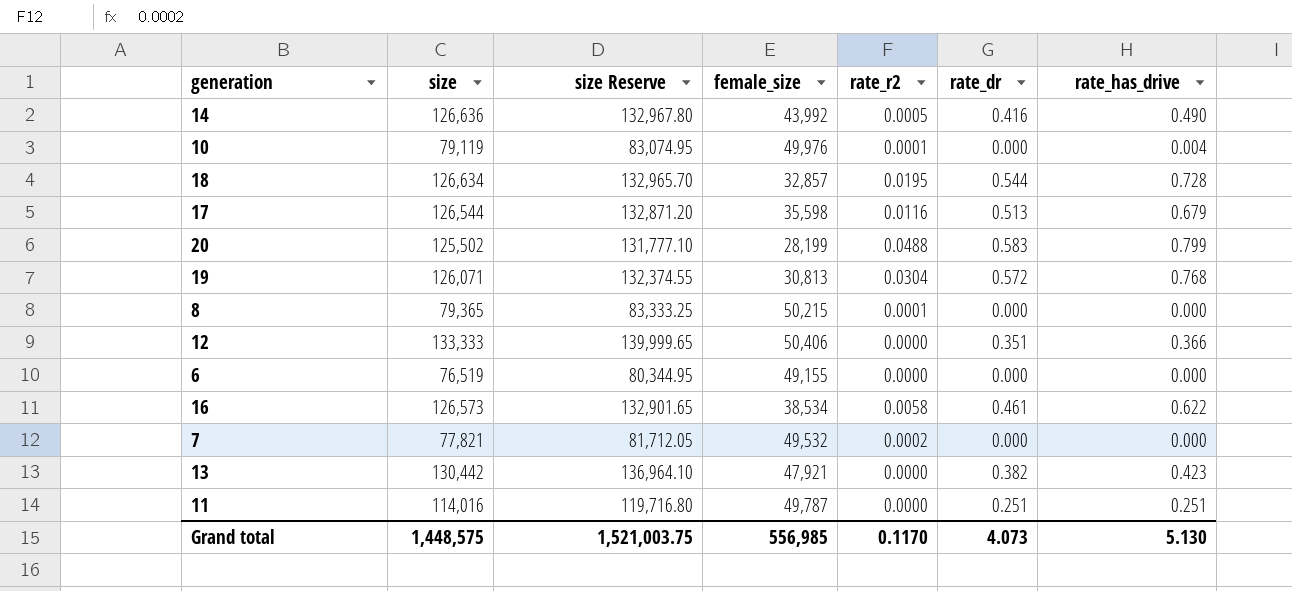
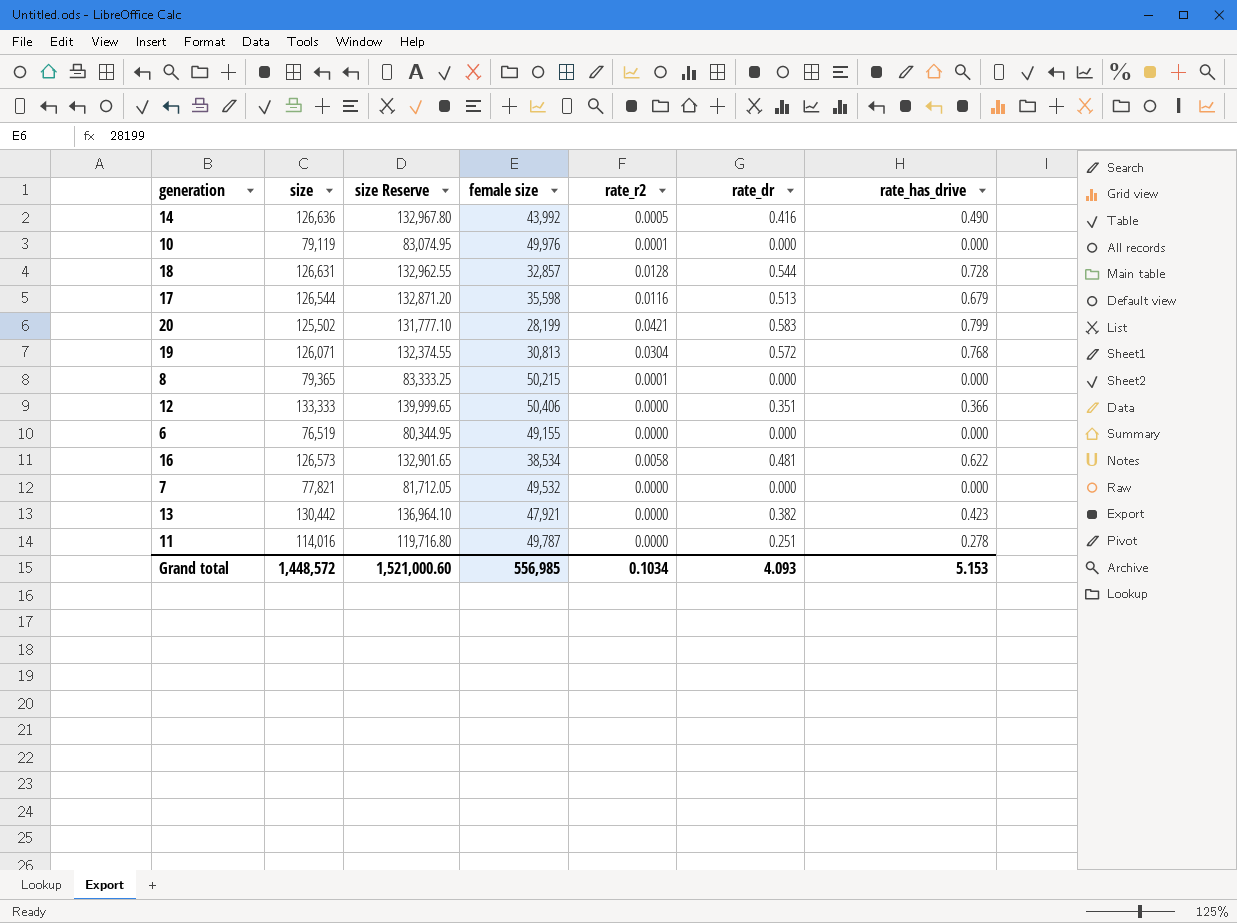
column name: female_size -> female size
10 | rate_has_drive: 0.004 -> 0.000
18 | size: 126,634 -> 126,631
18 | size Reserve: 132,965.70 -> 132,962.55
18 | rate_r2: 0.0195 -> 0.0128
20 | rate_r2: 0.0488 -> 0.0421
16 | rate_dr: 0.461 -> 0.481
7 | rate_r2: 0.0002 -> 0.0000
11 | rate_has_drive: 0.251 -> 0.278
Grand total | size: 1,448,575 -> 1,448,572
Grand total | size Reserve: 1,521,003.75 -> 1,521,000.60
Grand total | rate_r2: 0.1170 -> 0.1034
Grand total | rate_dr: 4.073 -> 4.093
Grand total | rate_has_drive: 5.130 -> 5.153

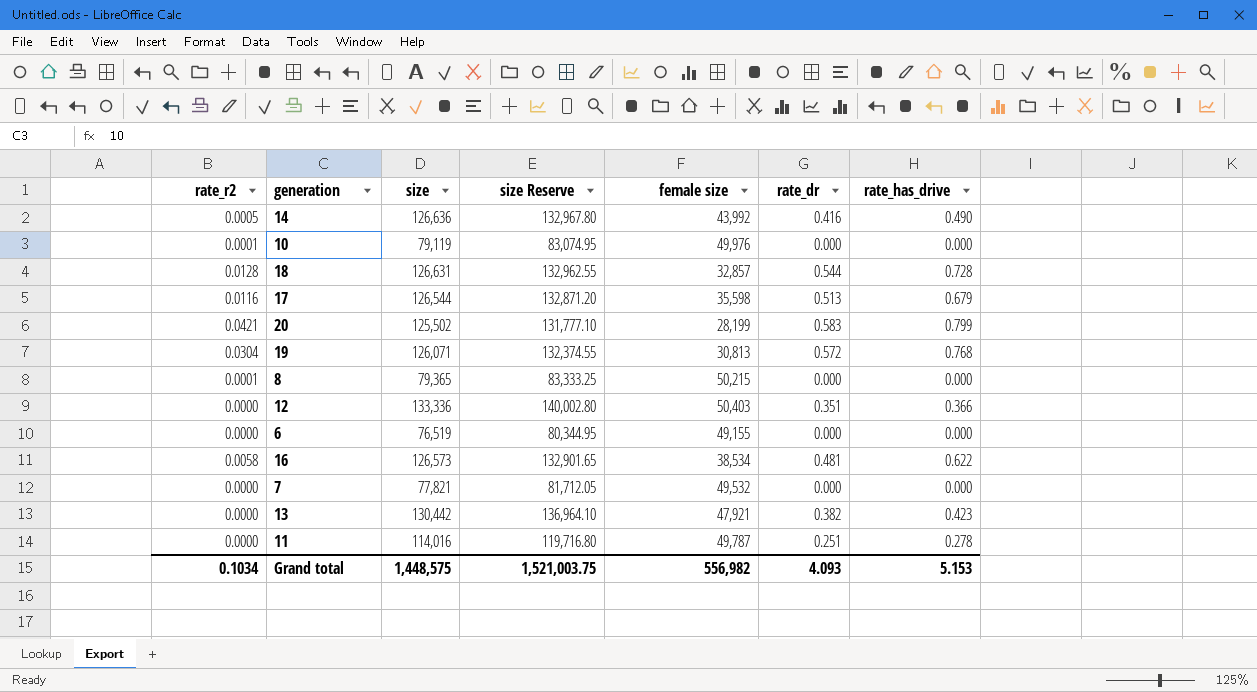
column rate_r2 | position: 5 -> 1
12 | size: 133,333 -> 133,336
12 | size Reserve: 139,999.65 -> 140,002.80
12 | female size: 50,406 -> 50,403
Grand total | size: 1,448,572 -> 1,448,575
Grand total | size Reserve: 1,521,000.60 -> 1,521,003.75
Grand total | female size: 556,985 -> 556,982

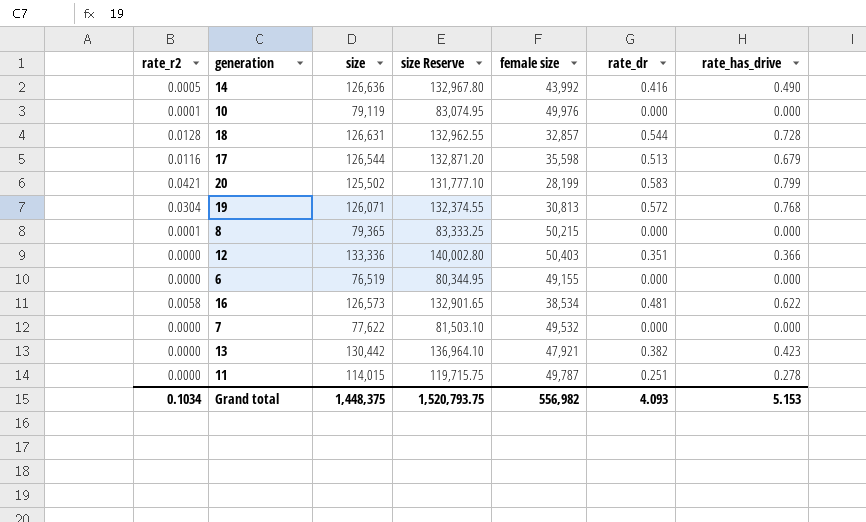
7 | size: 77,821 -> 77,622
7 | size Reserve: 81,712.05 -> 81,503.10
11 | size: 114,016 -> 114,015
11 | size Reserve: 119,716.80 -> 119,715.75
Grand total | size: 1,448,575 -> 1,448,375
Grand total | size Reserve: 1,521,003.75 -> 1,520,793.75

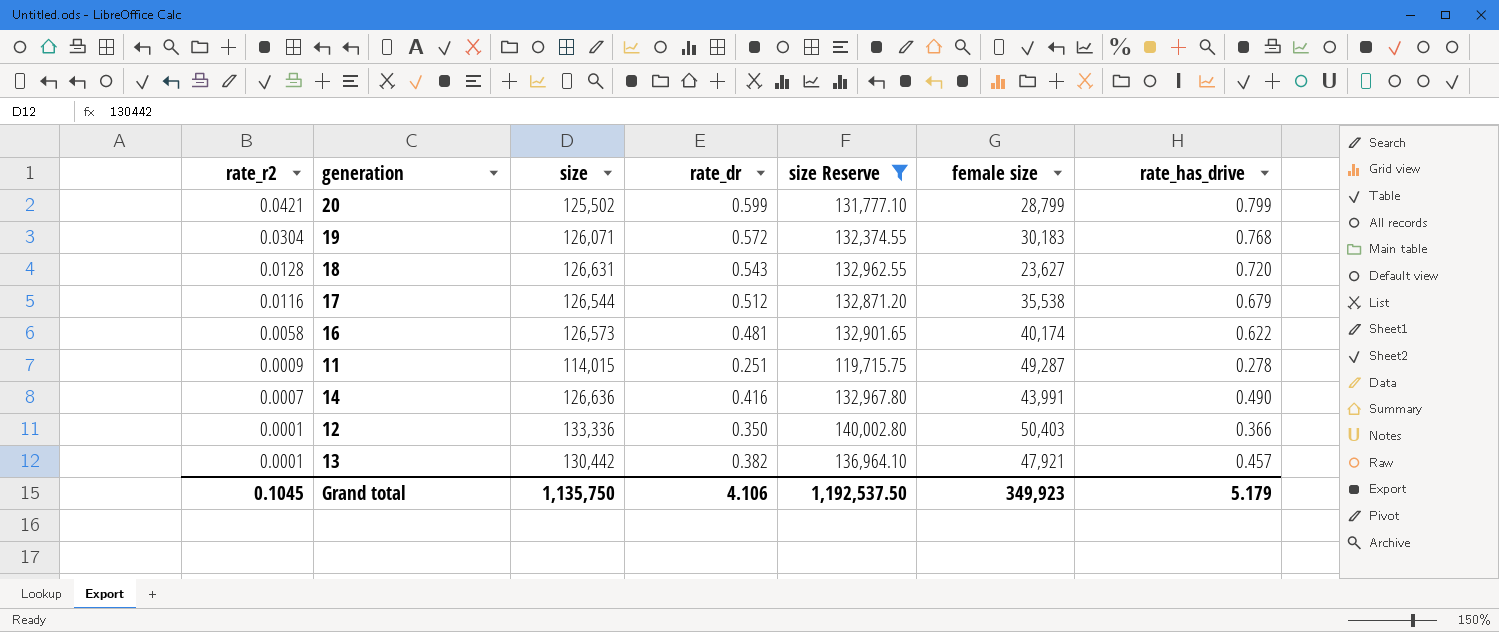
filter: none -> size Reserve >= 119,715.75
row order: none -> rate_r2 descending
column rate_dr | position: 6 -> 4
20 | rate_dr: 0.583 -> 0.599
20 | female size: 28,199 -> 28,799
19 | female size: 30,813 -> 30,183
18 | rate_dr: 0.544 -> 0.543
18 | female size: 32,857 -> 23,627
18 | rate_has_drive: 0.728 -> 0.720
17 | rate_dr: 0.513 -> 0.512
17 | female size: 35,598 -> 35,538
16 | female size: 38,534 -> 40,174
11 | rate_r2: 0.0000 -> 0.0009
11 | female size: 49,787 -> 49,287
14 | rate_r2: 0.0005 -> 0.0007
14 | female size: 43,992 -> 43,991
12 | rate_r2: 0.0000 -> 0.0001
12 | rate_dr: 0.351 -> 0.350
13 | rate_r2: 0.0000 -> 0.0001
13 | rate_has_drive: 0.423 -> 0.457
Grand total | rate_r2: 0.1034 -> 0.1045
Grand total | size: 1,448,375 -> 1,135,750
Grand total | rate_dr: 4.093 -> 4.106
Grand total | size Reserve: 1,520,793.75 -> 1,192,537.50
Grand total | female size: 556,982 -> 349,923
Grand total | rate_has_drive: 5.153 -> 5.179

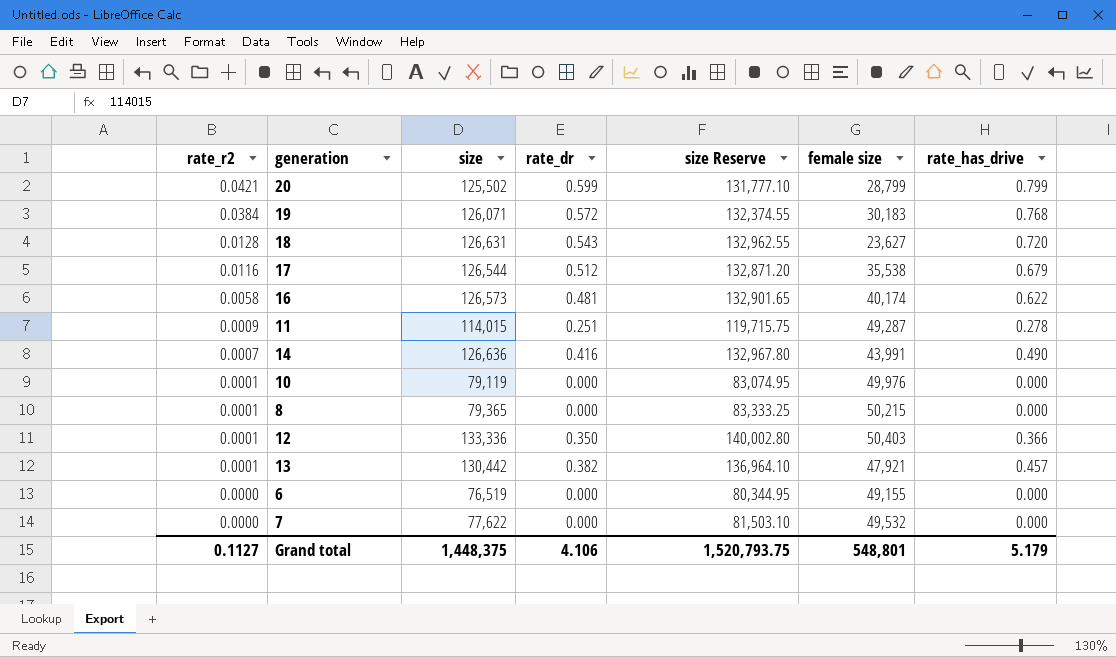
filter: size Reserve >= 119,715.75 -> none
19 | rate_r2: 0.0304 -> 0.0384
Grand total | rate_r2: 0.1045 -> 0.1127
Grand total | size: 1,135,750 -> 1,448,375
Grand total | size Reserve: 1,192,537.50 -> 1,520,793.75
Grand total | female size: 349,923 -> 548,801

